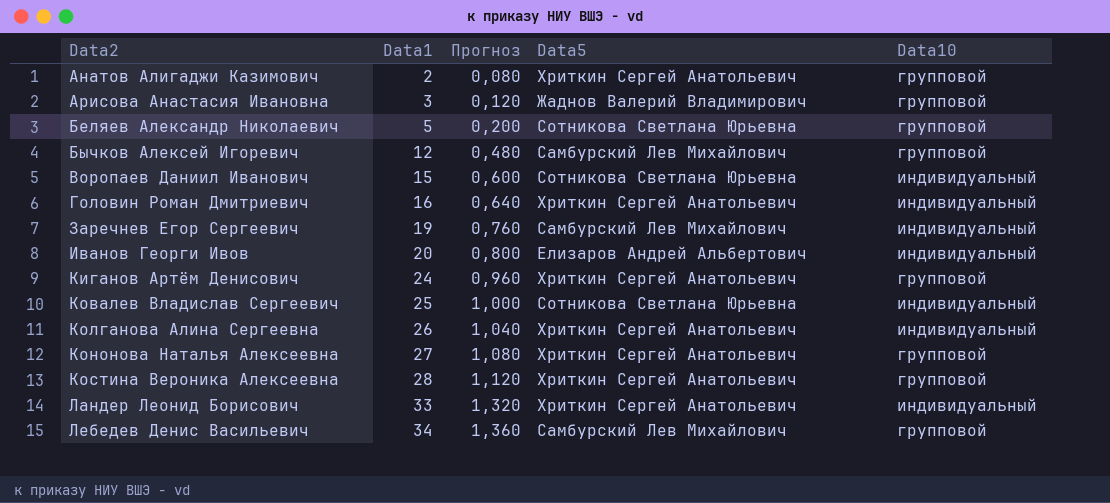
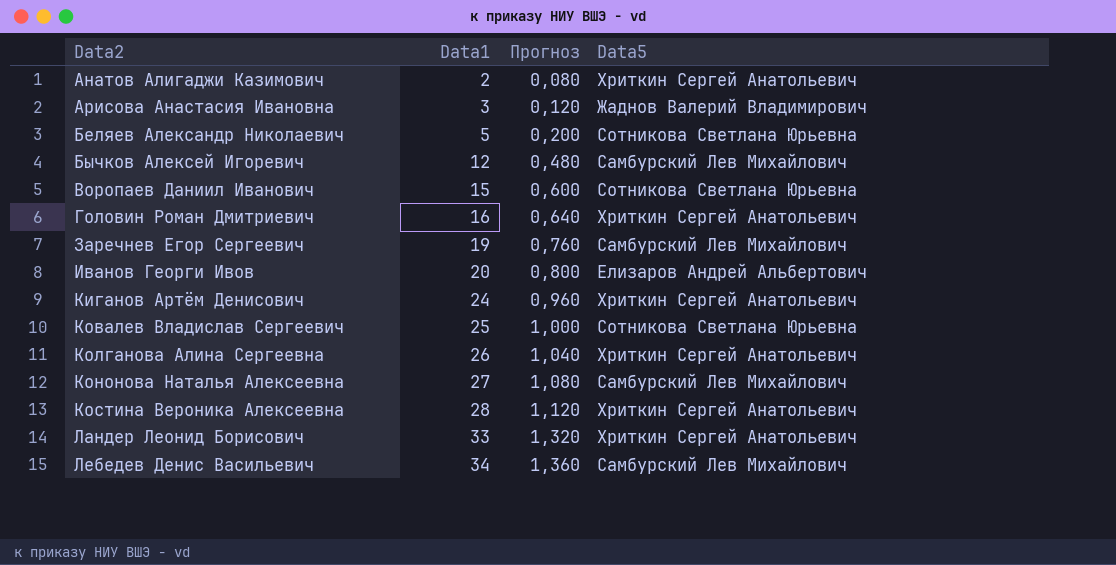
column Data10 | position: 5 -> none
Кононова Наталья Алексеевна | Data5: Хриткин Сергей Анатольевич -> Самбурский Лев Михайлович

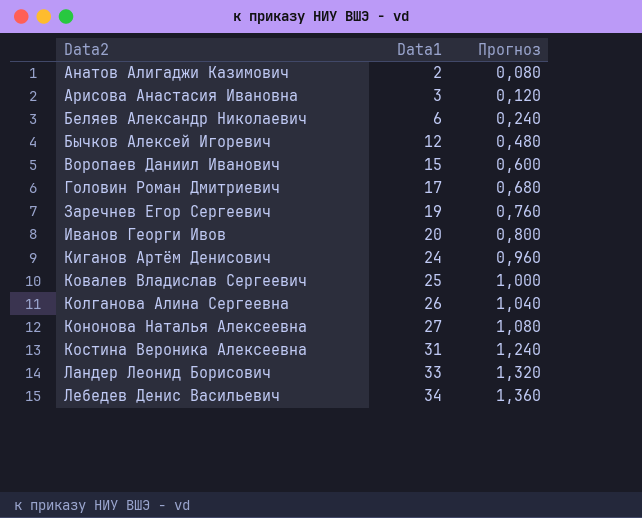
column Data5 | position: 4 -> none
Беляев Александр Николаевич | Data1: 5 -> 6
Беляев Александр Николаевич | Прогноз: 0,200 -> 0,240
Головин Роман Дмитриевич | Data1: 16 -> 17
Головин Роман Дмитриевич | Прогноз: 0,640 -> 0,680
Костина Вероника Алексеевна | Data1: 28 -> 31
Костина Вероника Алексеевна | Прогноз: 1,120 -> 1,240

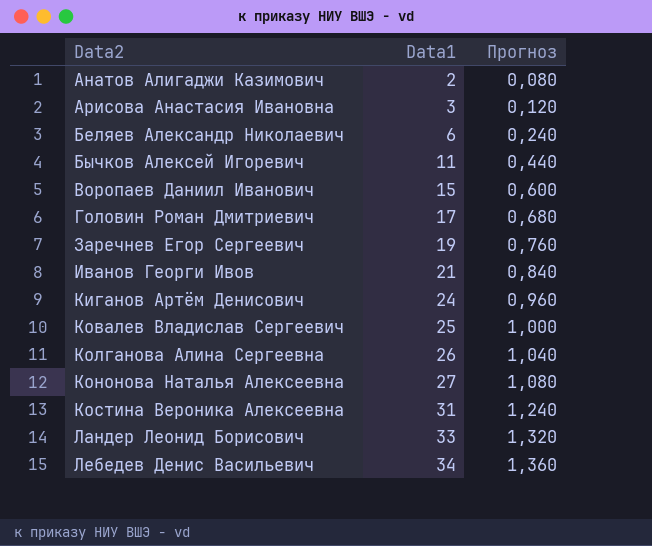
Бычков Алексей Игоревич | Data1: 12 -> 11
Бычков Алексей Игоревич | Прогноз: 0,480 -> 0,440
Иванов Георги Ивов | Data1: 20 -> 21
Иванов Георги Ивов | Прогноз: 0,800 -> 0,840

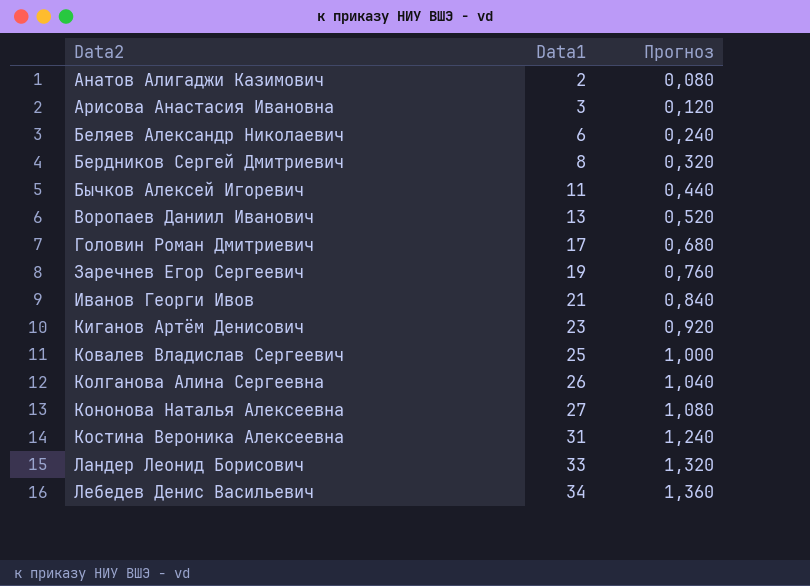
row Бердников Сергей Дмитриевич: none -> 8 | 0,320
Воропаев Даниил Иванович | Data1: 15 -> 13
Воропаев Даниил Иванович | Прогноз: 0,600 -> 0,520
Киганов Артём Денисович | Data1: 24 -> 23
Киганов Артём Денисович | Прогноз: 0,960 -> 0,920

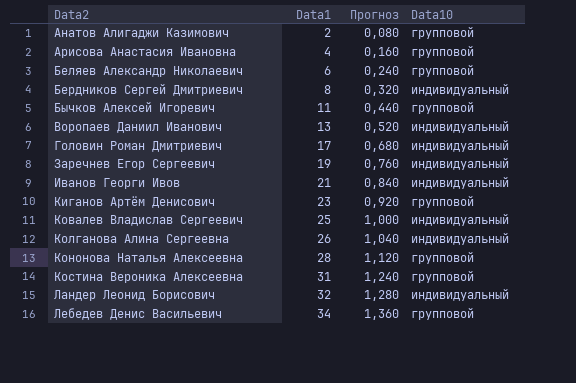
column Data10 | position: none -> 4
Арисова Анастасия Ивановна | Data1: 3 -> 4
Арисова Анастасия Ивановна | Прогноз: 0,120 -> 0,160
Кононова Наталья Алексеевна | Data1: 27 -> 28
Кононова Наталья Алексеевна | Прогноз: 1,080 -> 1,120
Ландер Леонид Борисович | Data1: 33 -> 32
Ландер Леонид Борисович | Прогноз: 1,320 -> 1,280

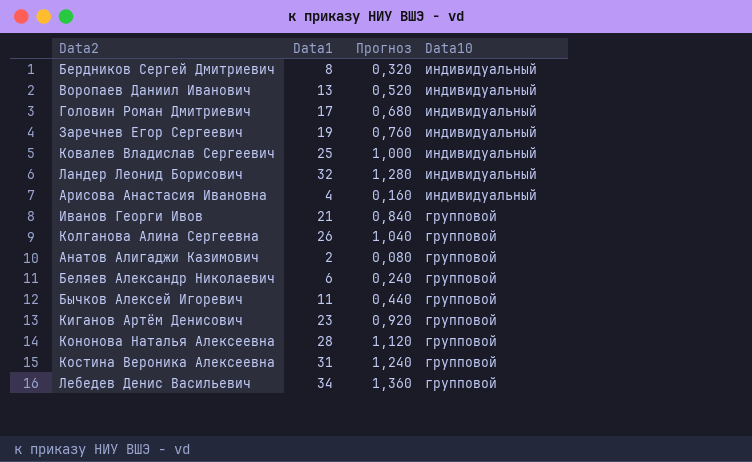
row order: Data2 ascending -> Data10 descending
Арисова Анастасия Ивановна | Data10: групповой -> индивидуальный
Иванов Георги Ивов | Data10: индивидуальный -> групповой
Колганова Алина Сергеевна | Data10: индивидуальный -> групповой

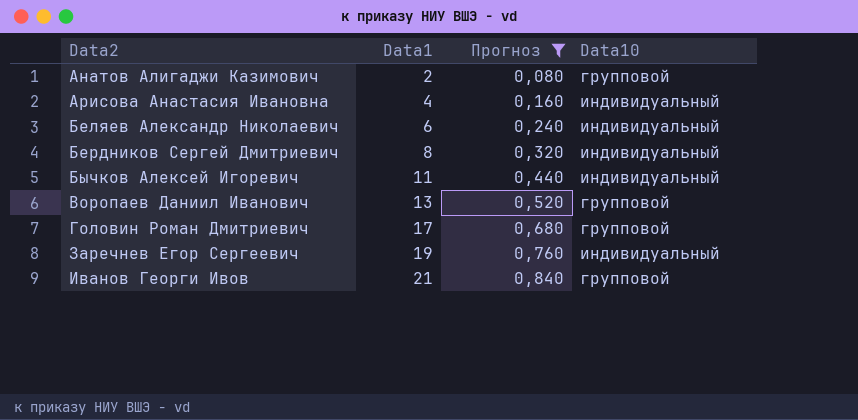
filter: none -> Прогноз <= 0,840
row order: Data10 descending -> Data2 ascending
Беляев Александр Николаевич | Data10: групповой -> индивидуальный
Бычков Алексей Игоревич | Data10: групповой -> индивидуальный
Воропаев Даниил Иванович | Data10: индивидуальный -> групповой
Головин Роман Дмитриевич | Data10: индивидуальный -> групповой

